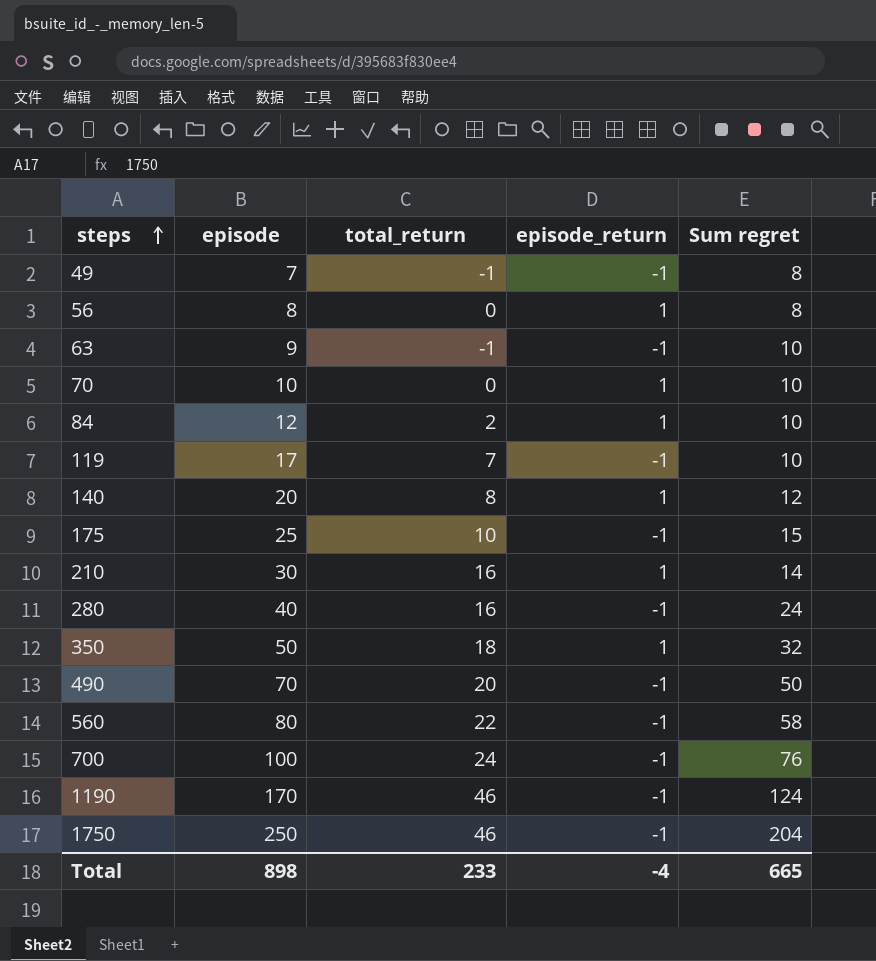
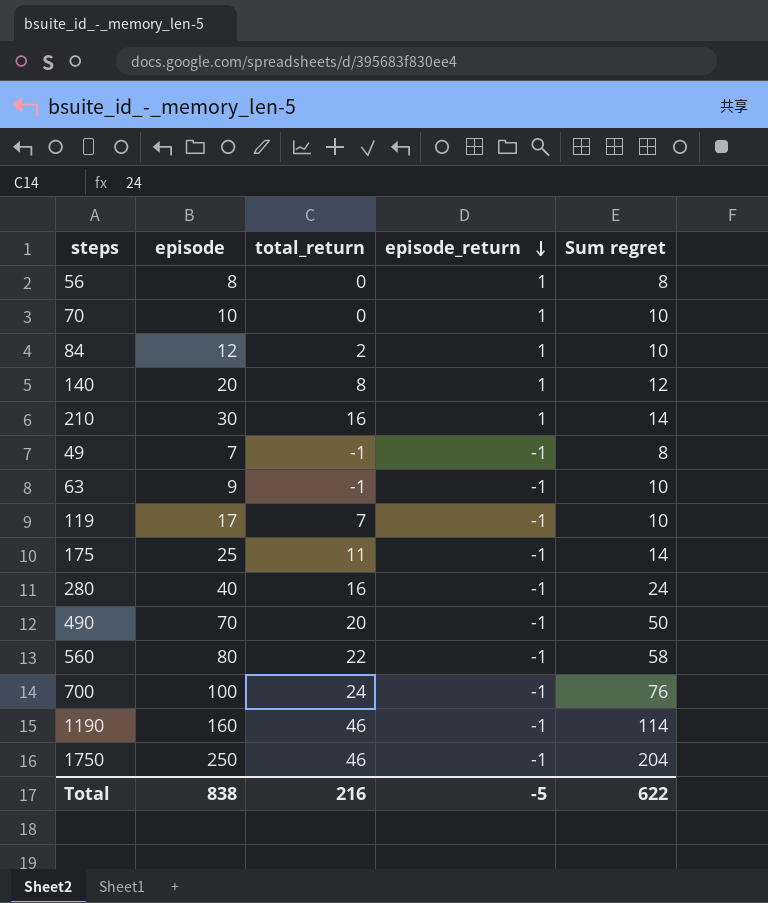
row order: steps ascending -> episode_return descending
row 350: 50 | 18 | 1 | 32 -> none
175 | total_return: 10 -> 11
175 | Sum regret: 15 -> 14
1190 | episode: 170 -> 160
1190 | Sum regret: 124 -> 114
Total | episode: 898 -> 838
Total | total_return: 233 -> 216
Total | episode_return: -4 -> -5
Total | Sum regret: 665 -> 622

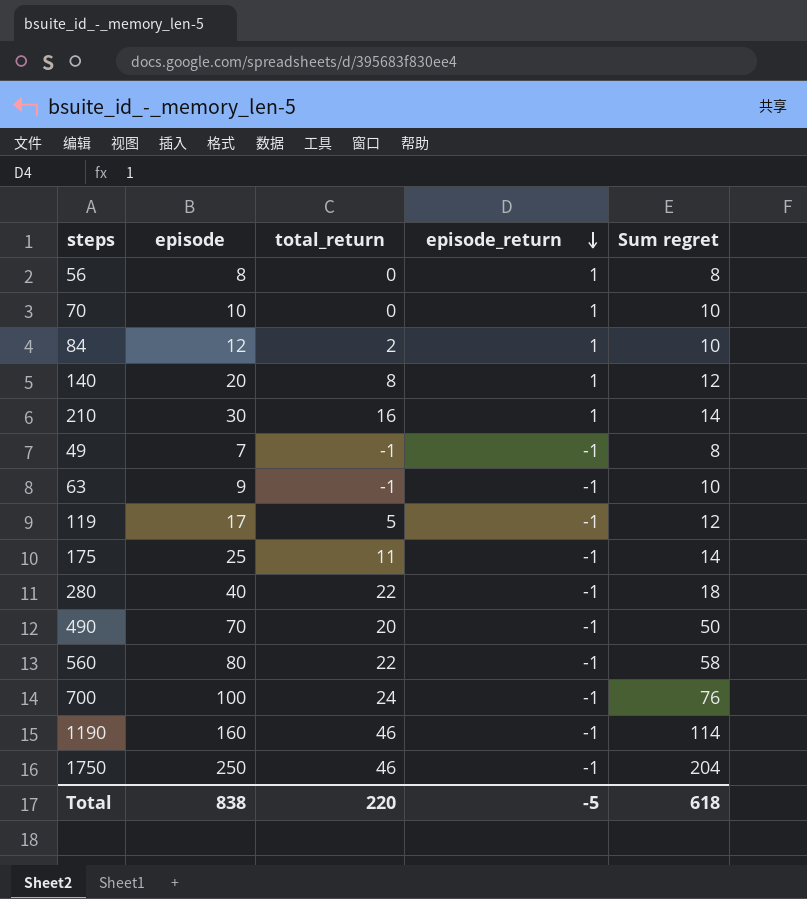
119 | total_return: 7 -> 5
119 | Sum regret: 10 -> 12
280 | total_return: 16 -> 22
280 | Sum regret: 24 -> 18
Total | total_return: 216 -> 220
Total | Sum regret: 622 -> 618

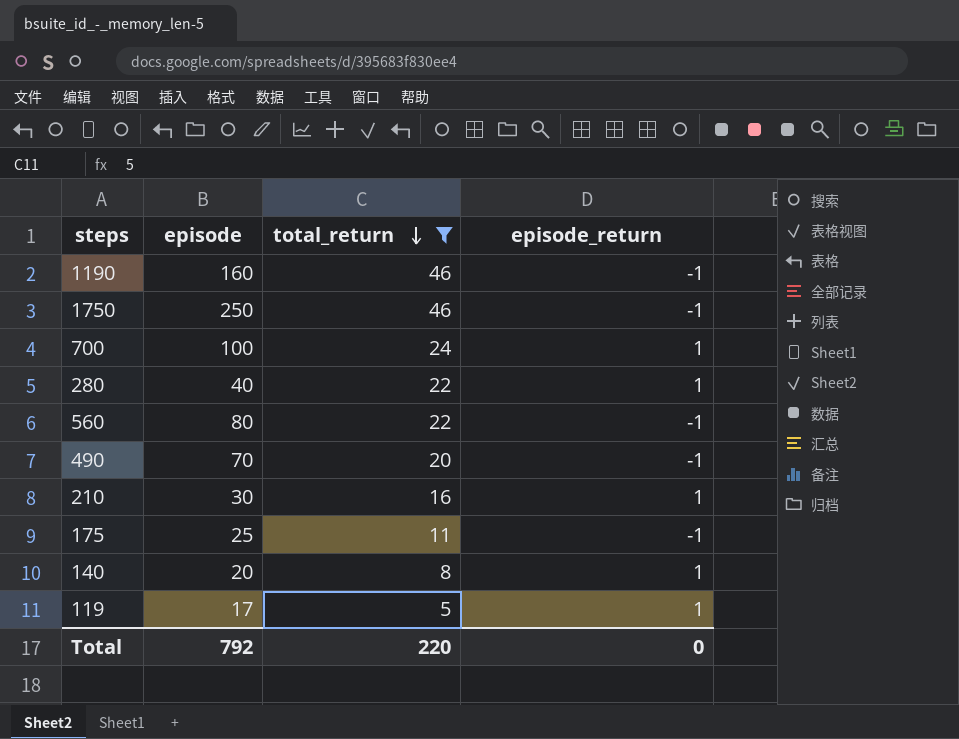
filter: none -> total_return >= 5
row order: episode_return descending -> total_return descending
column Sum regret | formula: [episode] - [total_return] -> none
700 | episode_return: -1 -> 1
280 | episode_return: -1 -> 1
119 | episode_return: -1 -> 1
Total | episode: 838 -> 792
Total | episode_return: -5 -> 0

